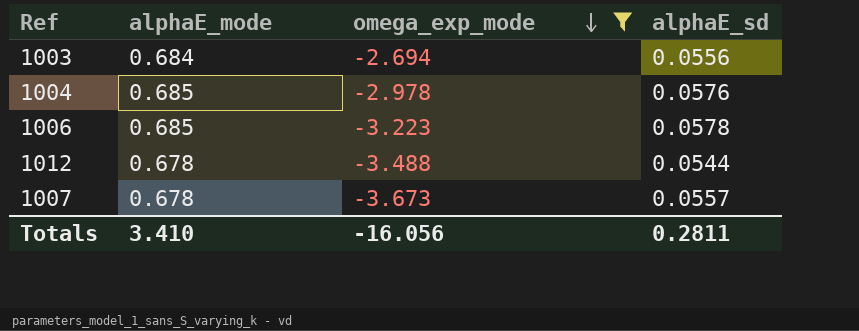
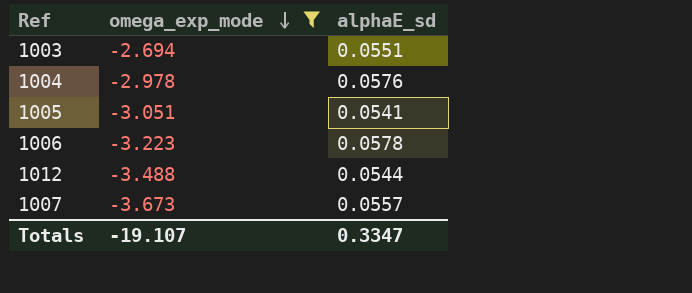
column alphaE_mode | position: 2 -> none
1003 | alphaE_sd: 0.0556 -> 0.0551
row 1005: none -> -3.051 | 0.0541
Totals | omega_exp_mode: -16.056 -> -19.107
Totals | alphaE_sd: 0.2811 -> 0.3347

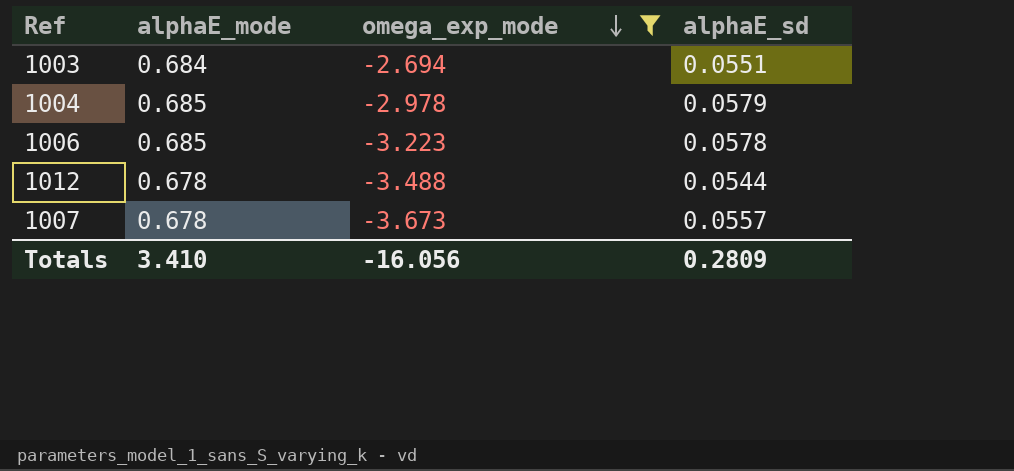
column alphaE_mode | position: none -> 2
row 1005: -3.051 | 0.0541 -> none
1004 | alphaE_sd: 0.0576 -> 0.0579
Totals | omega_exp_mode: -19.107 -> -16.056
Totals | alphaE_sd: 0.3347 -> 0.2809

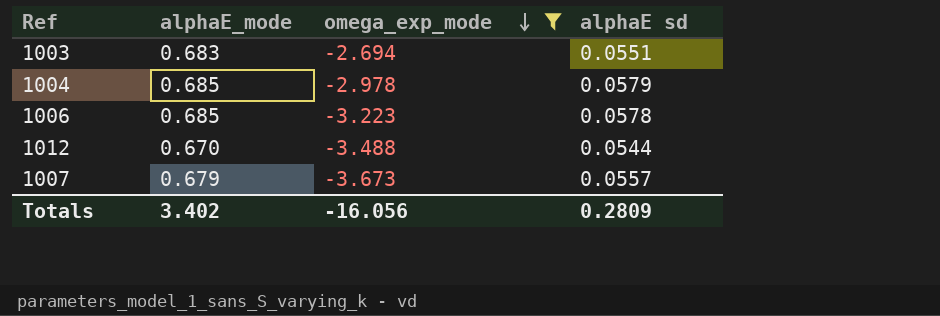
column name: alphaE_sd -> alphaE sd
1003 | alphaE_mode: 0.684 -> 0.683
1012 | alphaE_mode: 0.678 -> 0.670
1007 | alphaE_mode: 0.678 -> 0.679
Totals | alphaE_mode: 3.410 -> 3.402

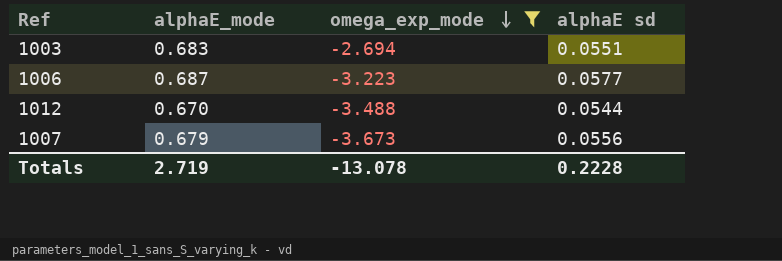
row 1004: 0.685 | -2.978 | 0.0579 -> none
1006 | alphaE_mode: 0.685 -> 0.687
1006 | alphaE sd: 0.0578 -> 0.0577
1007 | alphaE sd: 0.0557 -> 0.0556
Totals | alphaE_mode: 3.402 -> 2.719
Totals | omega_exp_mode: -16.056 -> -13.078
Totals | alphaE sd: 0.2809 -> 0.2228

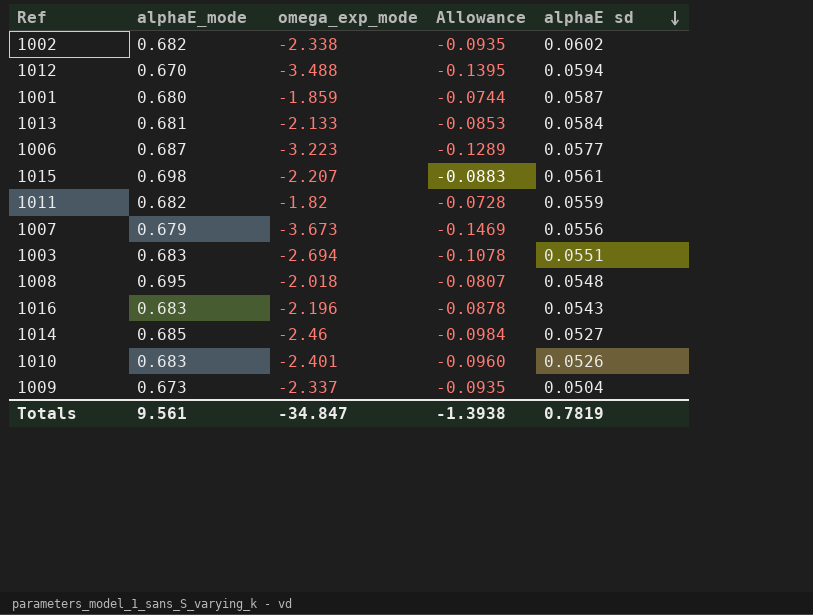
filter: omega_exp_mode <= -2.694 -> none
row order: omega_exp_mode descending -> alphaE sd descending
column Allowance | formula: none -> [omega_exp_mode] * 0.04
1012 | alphaE sd: 0.0544 -> 0.0594
Totals | alphaE_mode: 2.719 -> 9.561
Totals | omega_exp_mode: -13.078 -> -34.847
Totals | alphaE sd: 0.2228 -> 0.7819

